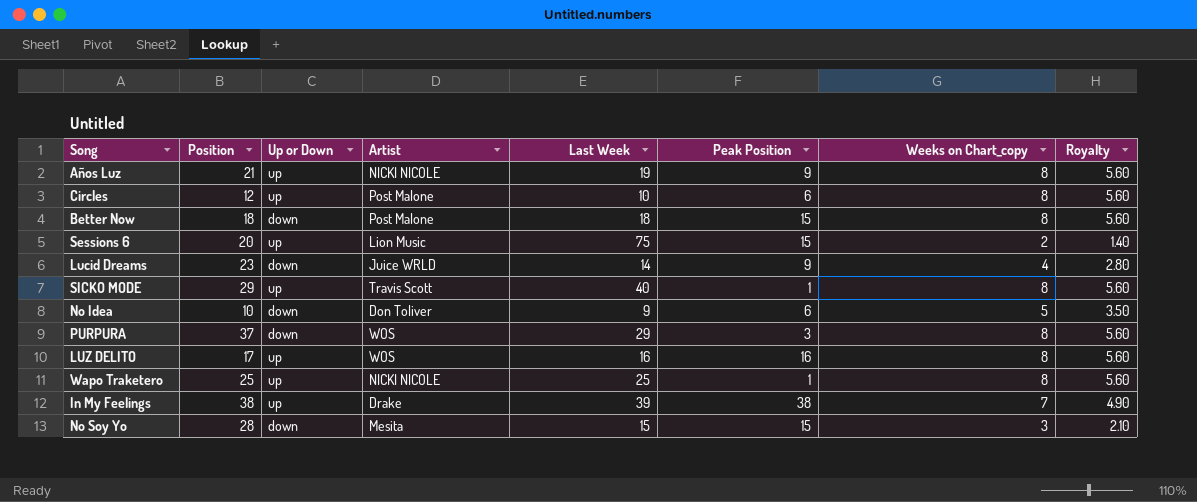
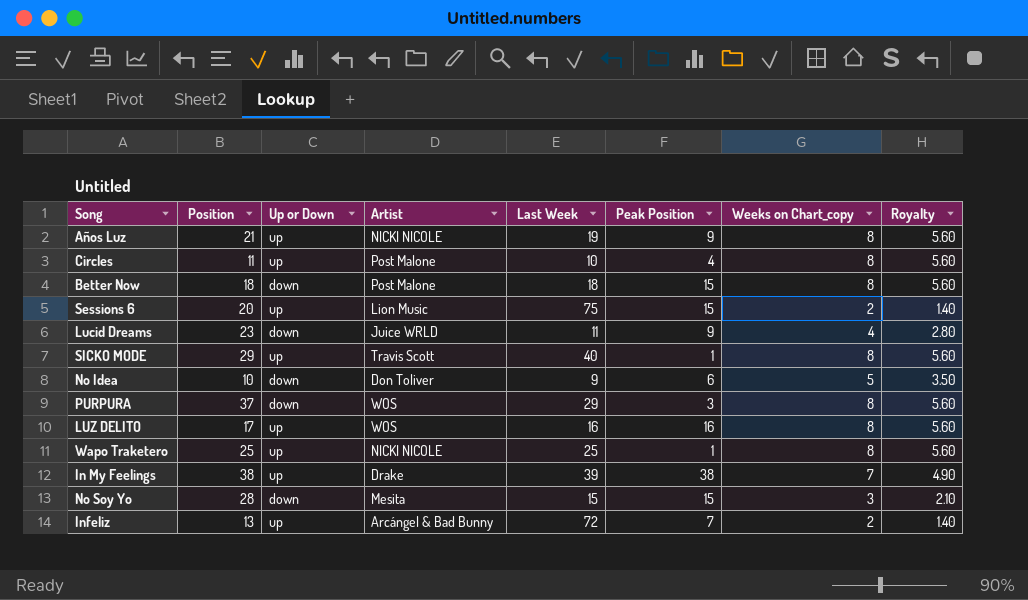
Circles | Position: 12 -> 11
Circles | Peak Position: 6 -> 4
Lucid Dreams | Last Week: 14 -> 11
row Infeliz: none -> 13 | up | Arcángel & Bad Bunny | 72 | 7 | 2 | 1.40

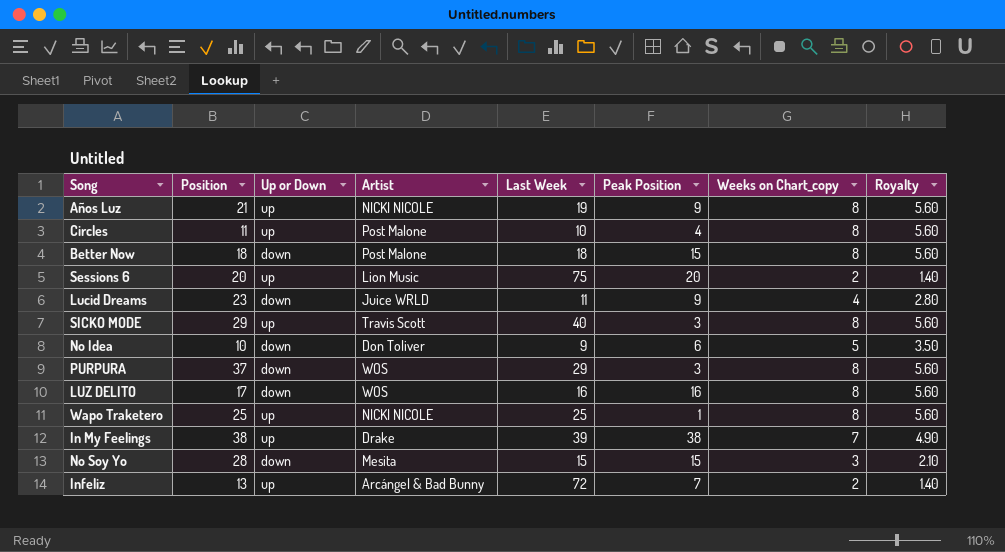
Sessions 6 | Peak Position: 15 -> 20
SICKO MODE | Peak Position: 1 -> 3
LUZ DELITO | Up or Down: up -> down

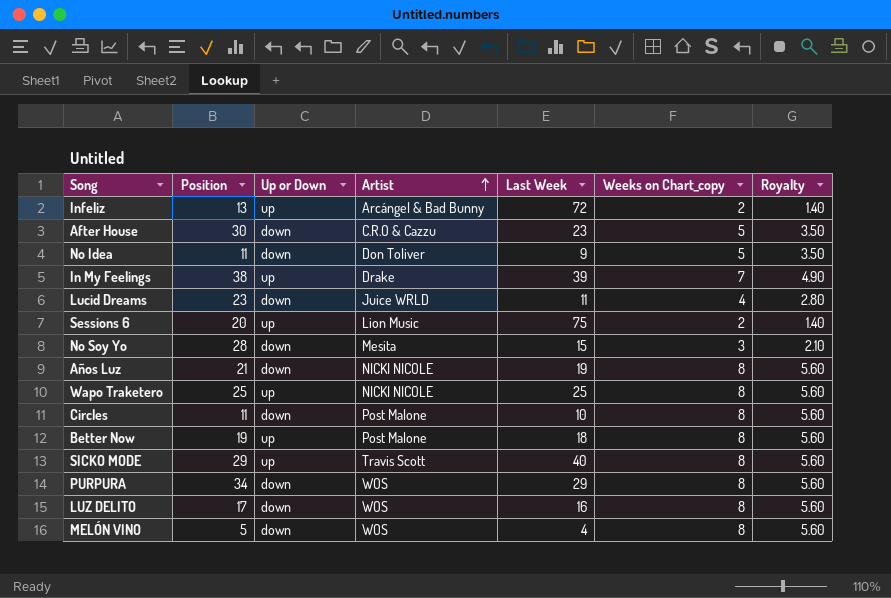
row order: none -> Artist ascending
column Peak Position | position: 6 -> none
row After House: none -> 30 | down | C.R.O & Cazzu | 23 | 5 | 3.50
No Idea | Position: 10 -> 11
Años Luz | Up or Down: up -> down
Circles | Up or Down: up -> down
Better Now | Position: 18 -> 19
Better Now | Up or Down: down -> up
PURPURA | Position: 37 -> 34
row MELÓN VINO: none -> 5 | down | WOS | 4 | 8 | 5.60

